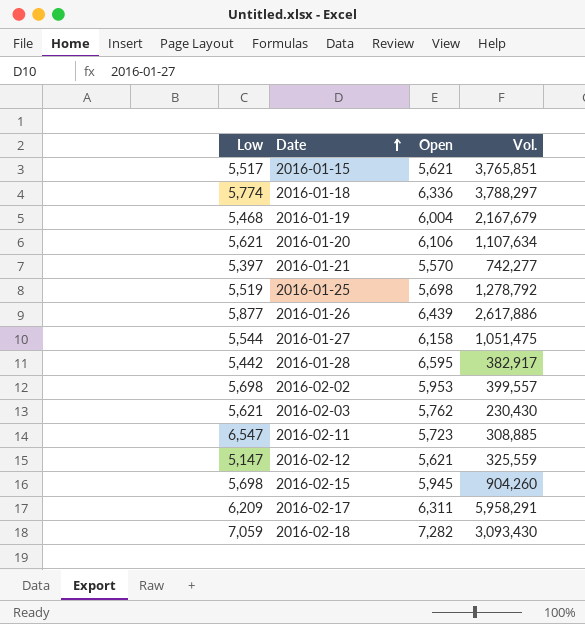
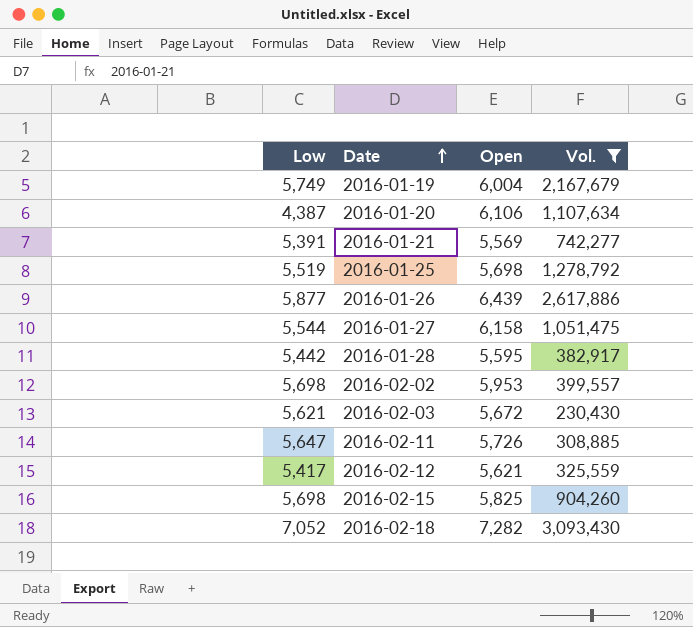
filter: none -> Vol. <= 3,093,430
2016-01-19 | Low: 5,468 -> 5,749
2016-01-20 | Low: 5,621 -> 4,387
2016-01-21 | Low: 5,397 -> 5,391
2016-01-21 | Open: 5,570 -> 5,569
2016-01-28 | Open: 6,595 -> 5,595
2016-02-03 | Open: 5,762 -> 5,672
2016-02-11 | Low: 6,547 -> 5,647
2016-02-11 | Open: 5,723 -> 5,726
2016-02-12 | Low: 5,147 -> 5,417
2016-02-15 | Open: 5,945 -> 5,825
2016-02-18 | Low: 7,059 -> 7,052

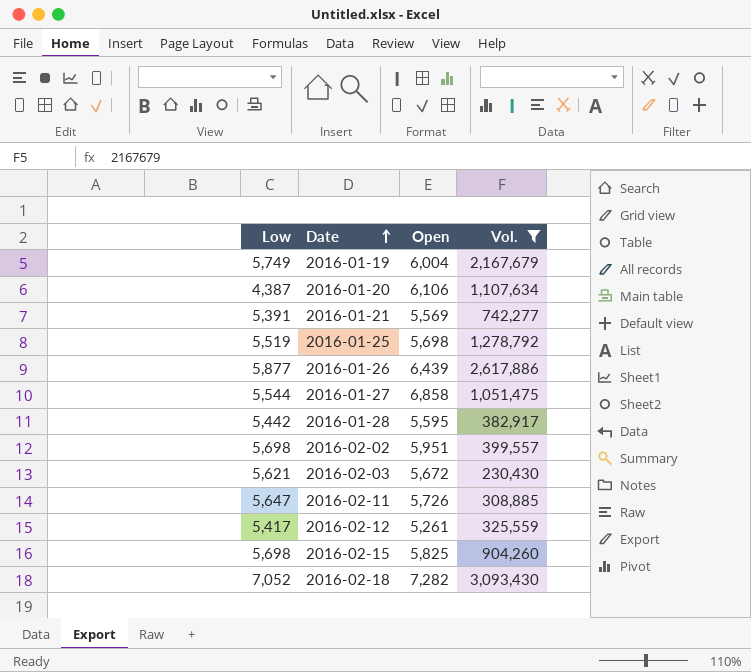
2016-01-27 | Open: 6,158 -> 6,858
2016-02-02 | Open: 5,953 -> 5,951
2016-02-12 | Open: 5,621 -> 5,261

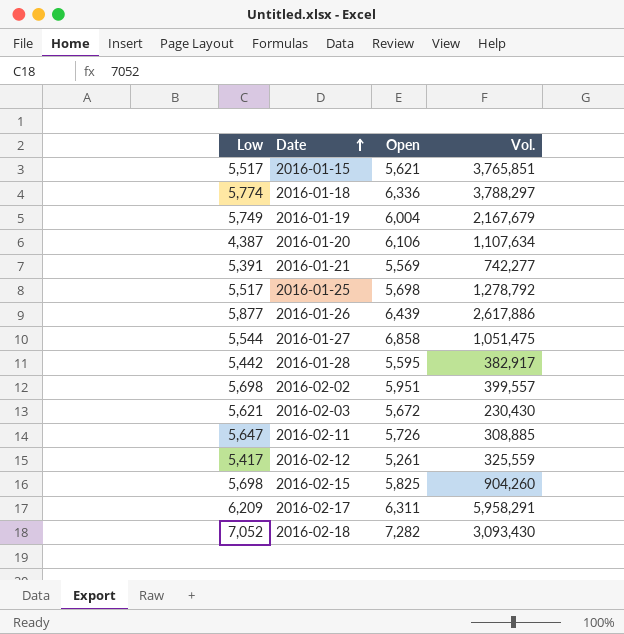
filter: Vol. <= 3,093,430 -> none
2016-01-25 | Low: 5,519 -> 5,517

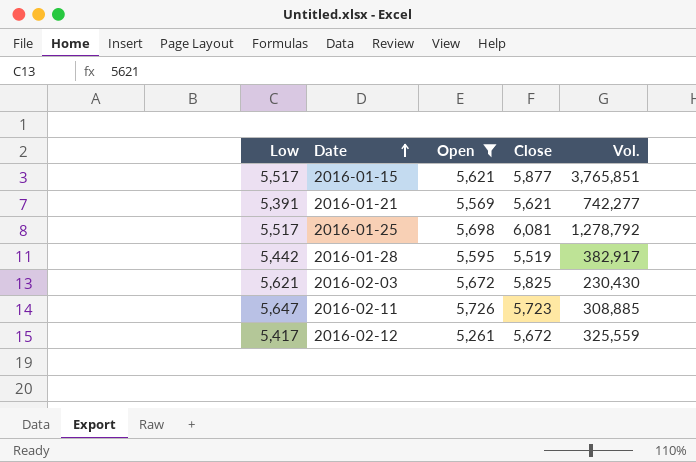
filter: none -> Open <= 5,726
column Close | position: none -> 4

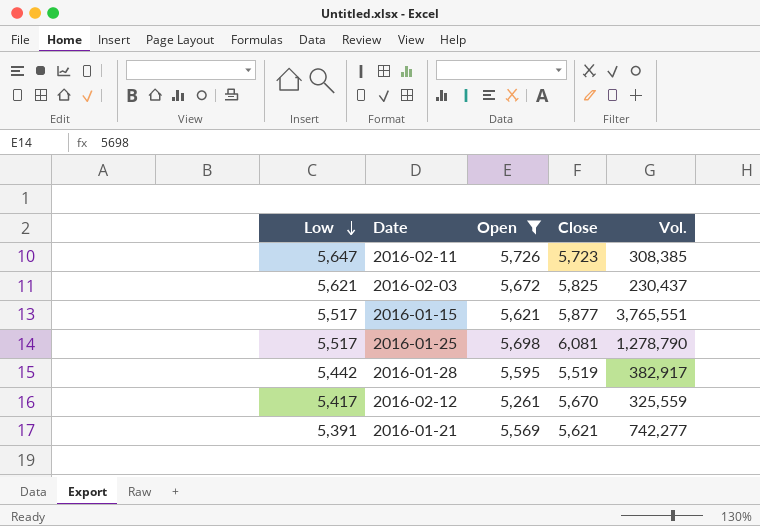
row order: Date ascending -> Low descending
2016-02-11 | Vol.: 308,885 -> 308,385
2016-02-03 | Vol.: 230,430 -> 230,437
2016-01-15 | Vol.: 3,765,851 -> 3,765,551
2016-01-25 | Vol.: 1,278,792 -> 1,278,790
2016-02-12 | Close: 5,672 -> 5,670

